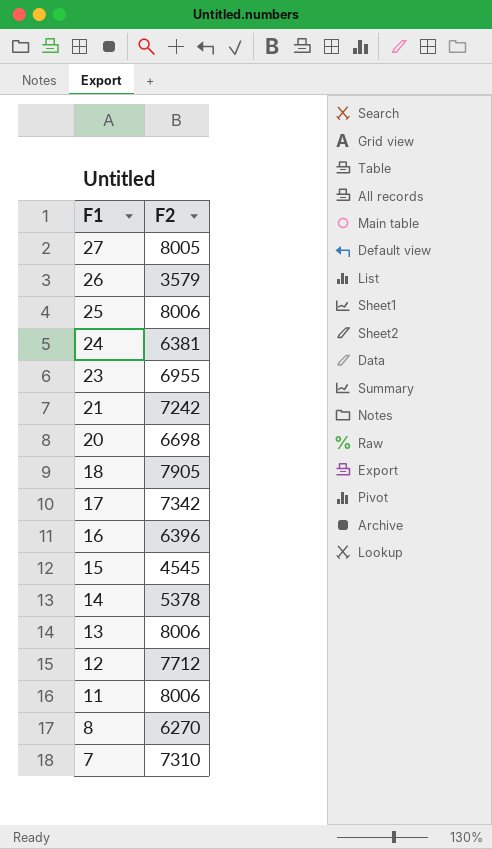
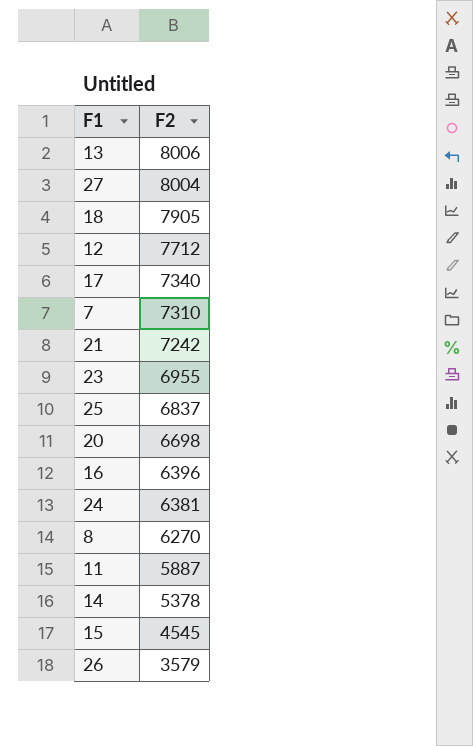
row order: F1 descending -> F2 descending
27 | F2: 8005 -> 8004
17 | F2: 7342 -> 7340
25 | F2: 8006 -> 6837
11 | F2: 8006 -> 5887

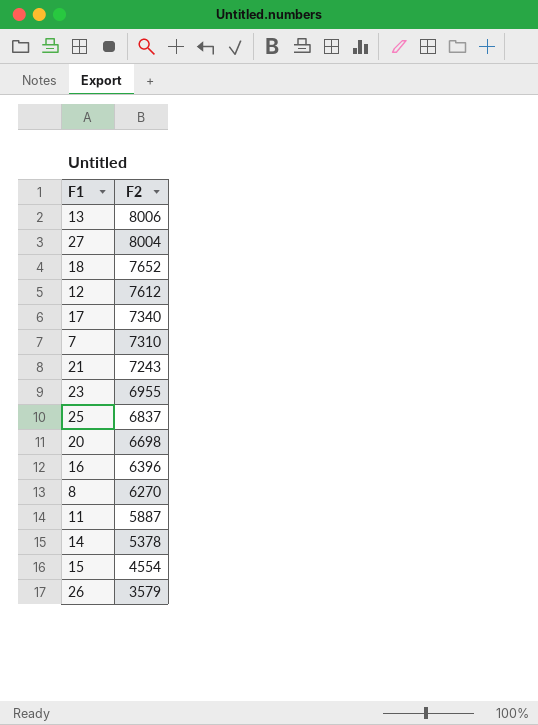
row 24: 6381 -> none
18 | F2: 7905 -> 7652
12 | F2: 7712 -> 7612
21 | F2: 7242 -> 7243
15 | F2: 4545 -> 4554

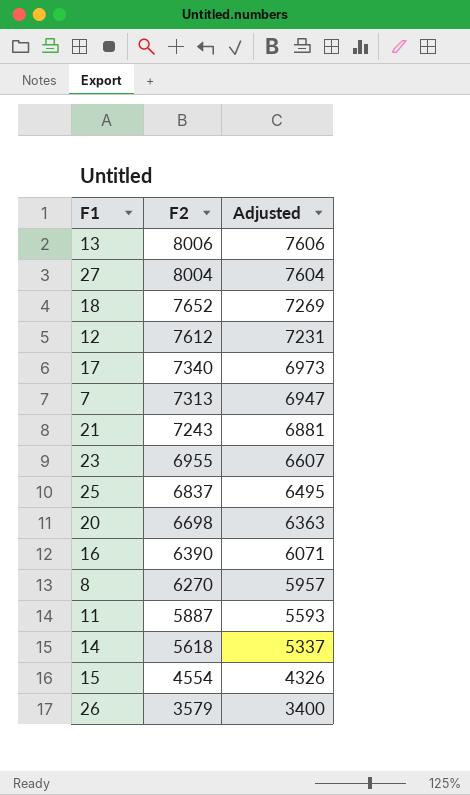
column Adjusted | formula: none -> [F2] * 0.95
7 | F2: 7310 -> 7313
16 | F2: 6396 -> 6390
14 | F2: 5378 -> 5618

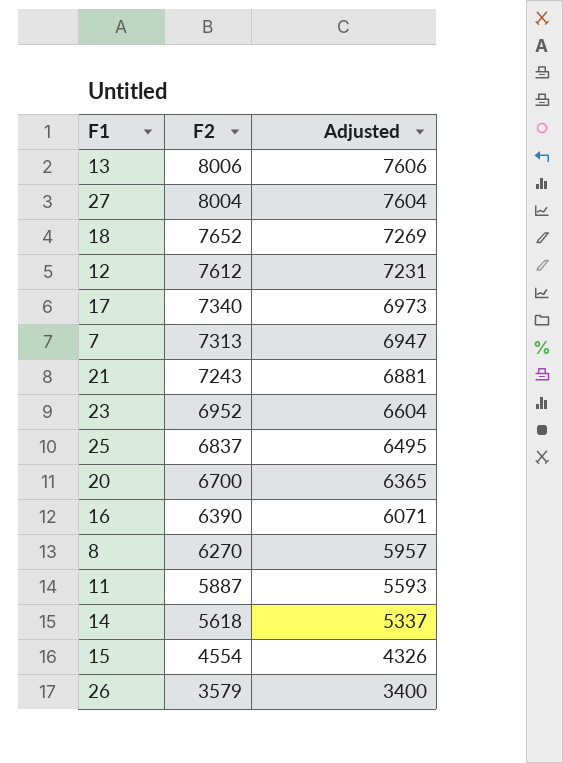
23 | F2: 6955 -> 6952
23 | Adjusted: 6607 -> 6604
20 | F2: 6698 -> 6700
20 | Adjusted: 6363 -> 6365

